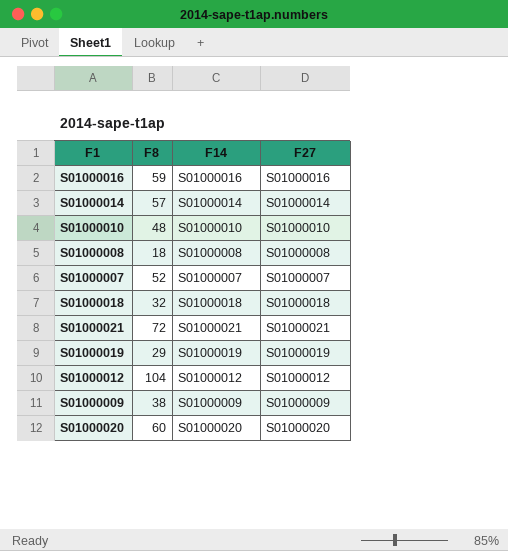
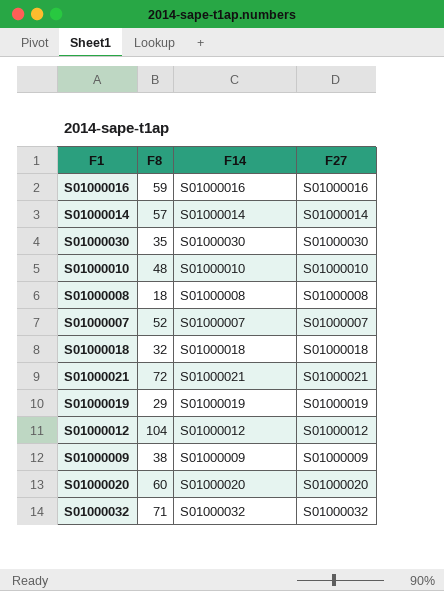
row S01000030: none -> 35 | S01000030 | S01000030
row S01000032: none -> 71 | S01000032 | S01000032

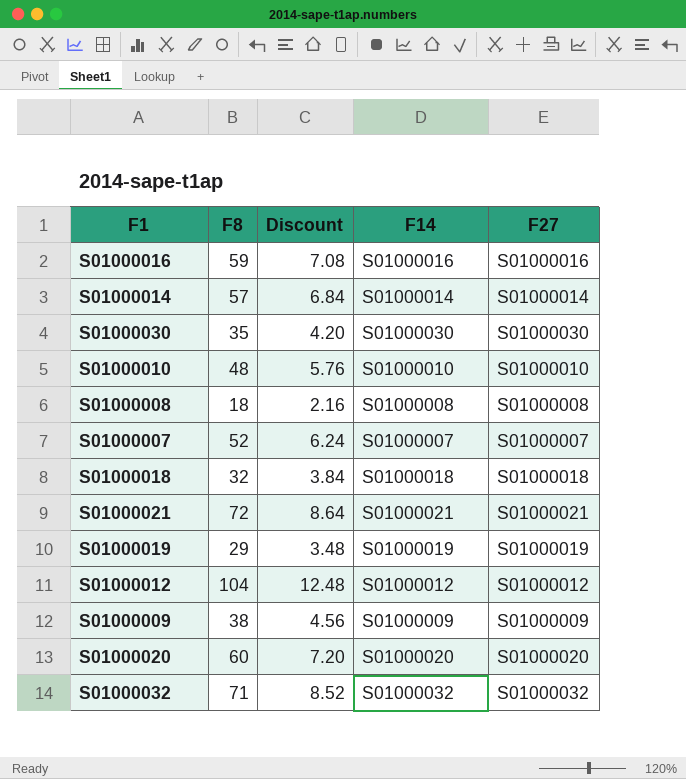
column Discount | formula: none -> [F8] * 0.12

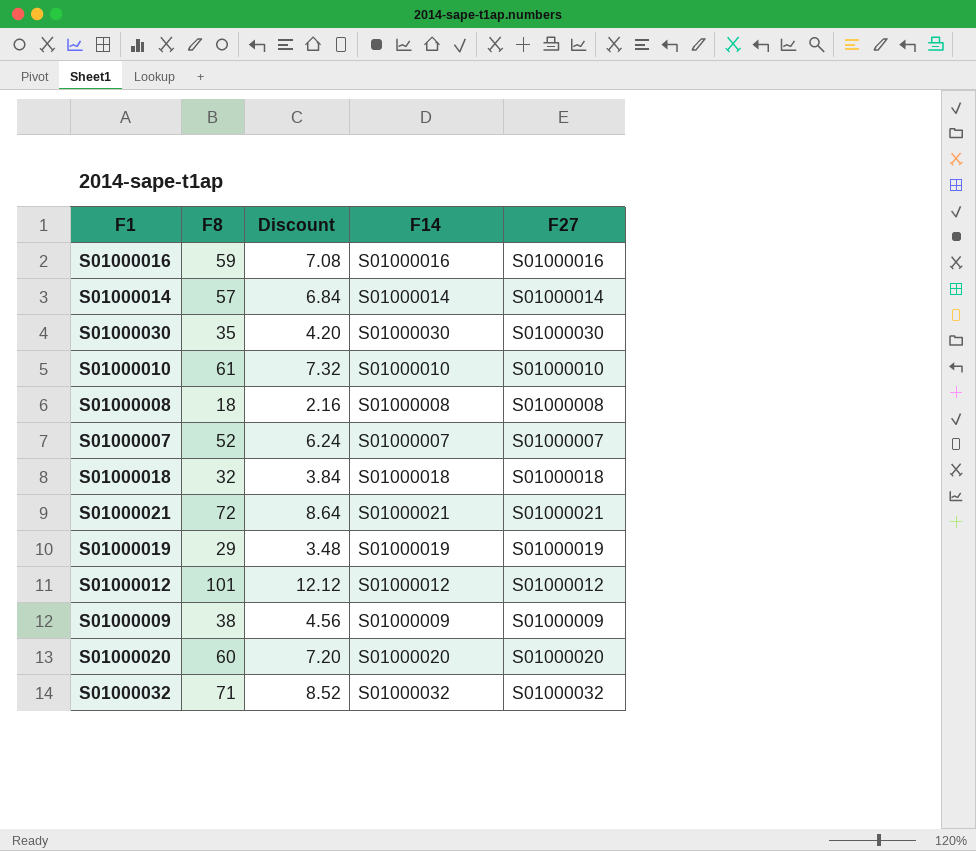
S01000010 | F8: 48 -> 61
S01000010 | Discount: 5.76 -> 7.32
S01000012 | F8: 104 -> 101
S01000012 | Discount: 12.48 -> 12.12

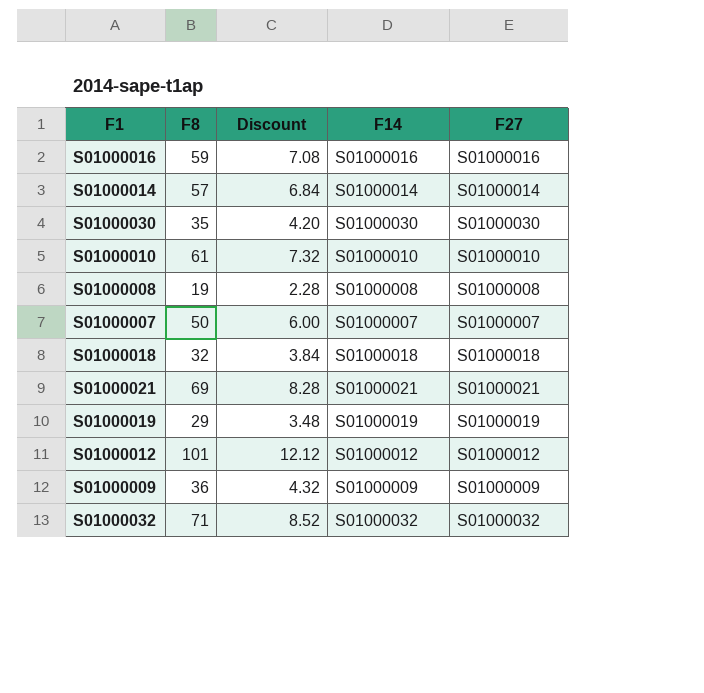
row S01000020: 60 | 7.20 | S01000020 | S01000020 -> none
S01000008 | F8: 18 -> 19
S01000008 | Discount: 2.16 -> 2.28
S01000007 | F8: 52 -> 50
S01000007 | Discount: 6.24 -> 6.00
S01000021 | F8: 72 -> 69
S01000021 | Discount: 8.64 -> 8.28
S01000009 | F8: 38 -> 36
S01000009 | Discount: 4.56 -> 4.32

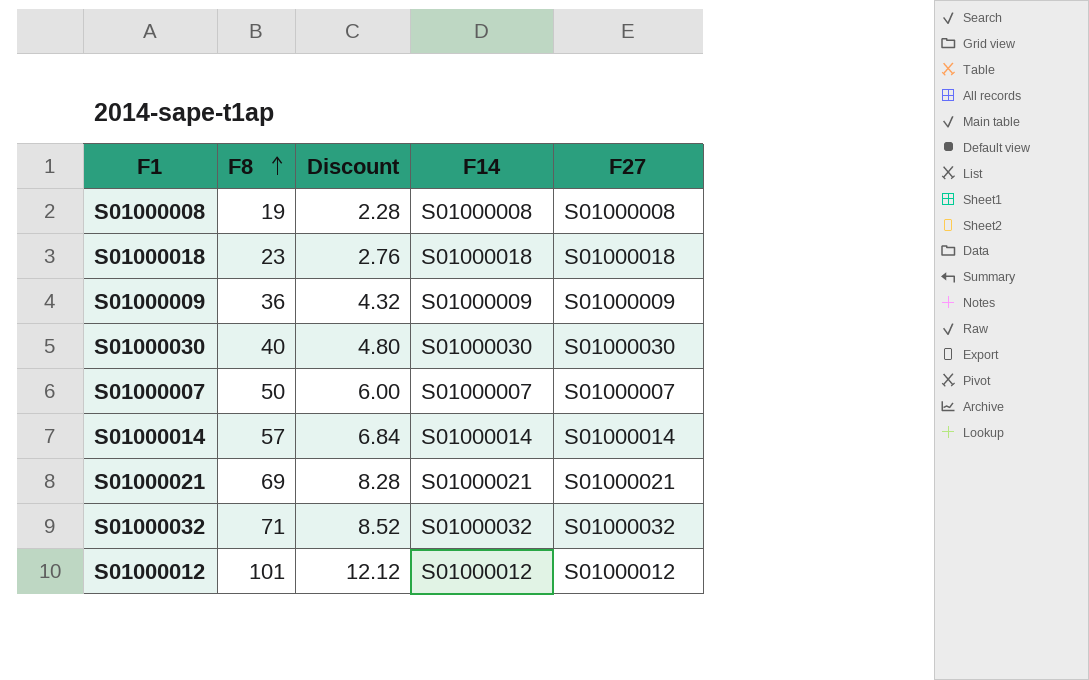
row order: none -> F8 ascending
row S01000016: 59 | 7.08 | S01000016 | S01000016 -> none
row S01000010: 61 | 7.32 | S01000010 | S01000010 -> none
row S01000019: 29 | 3.48 | S01000019 | S01000019 -> none
S01000018 | F8: 32 -> 23
S01000018 | Discount: 3.84 -> 2.76
S01000030 | F8: 35 -> 40
S01000030 | Discount: 4.20 -> 4.80

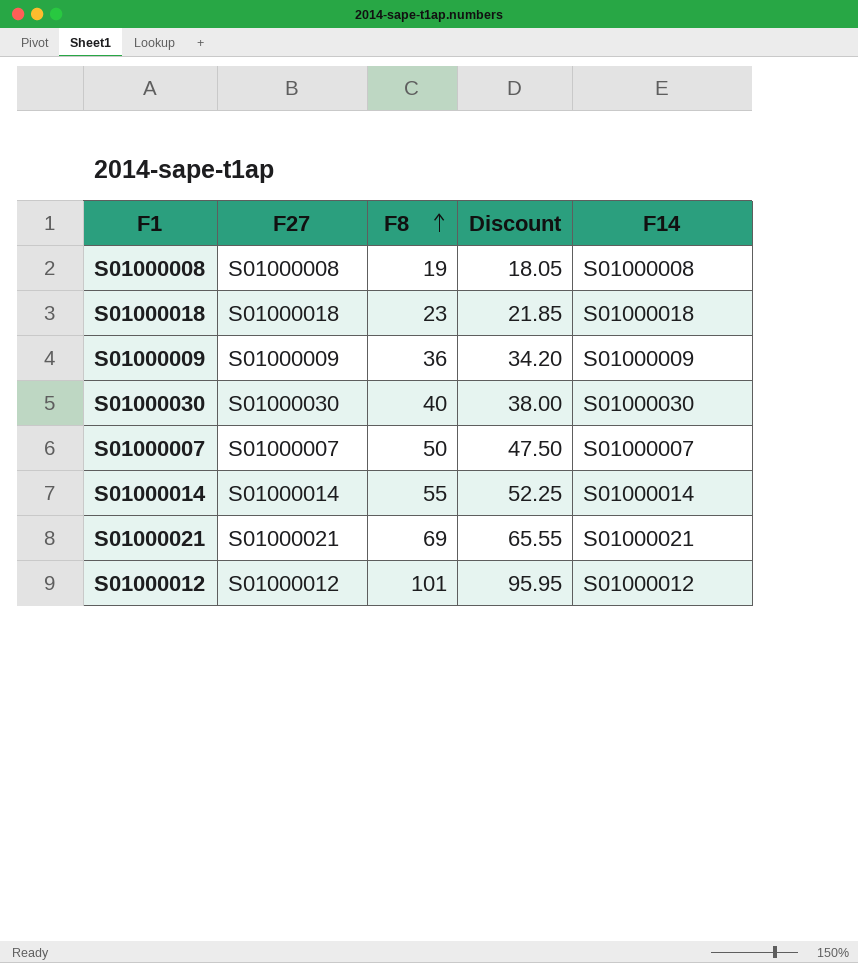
column F27 | position: 5 -> 2
column Discount | formula: [F8] * 0.12 -> [F8] * 0.95
row S01000032: 71 | 8.52 | S01000032 | S01000032 -> none
S01000014 | F8: 57 -> 55

